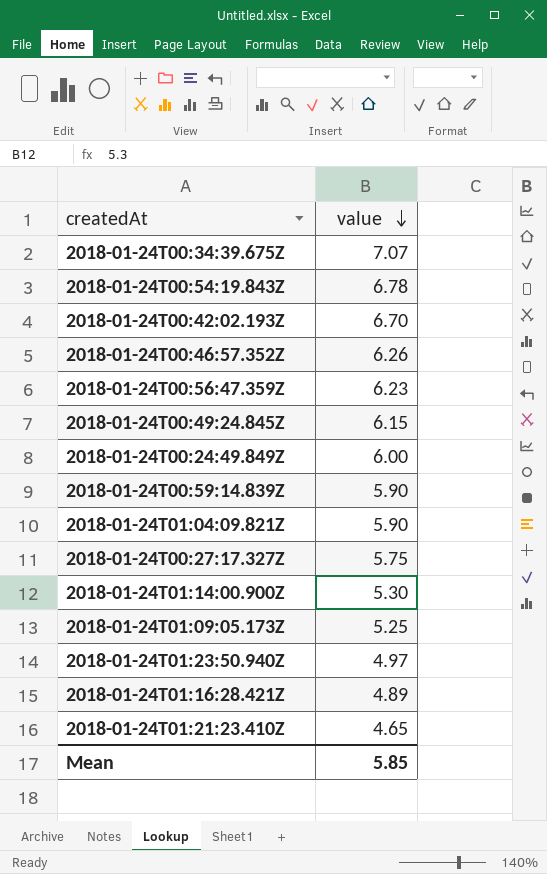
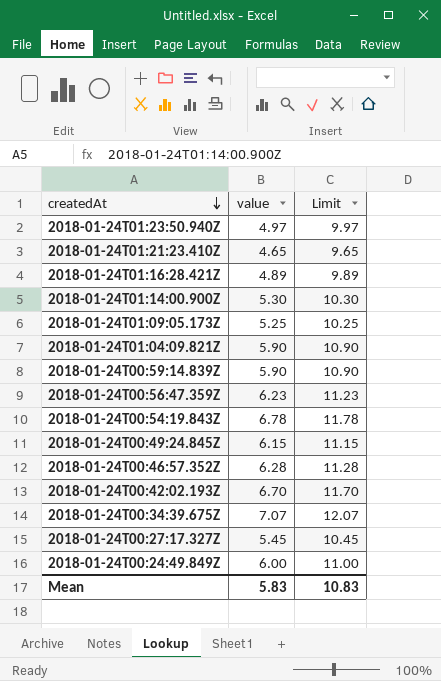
row order: value descending -> createdAt descending
column Limit | formula: none -> [value] + 5
2018-01-24T00:46:57.352Z | value: 6.26 -> 6.28
2018-01-24T00:27:17.327Z | value: 5.75 -> 5.45
Mean | value: 5.85 -> 5.83

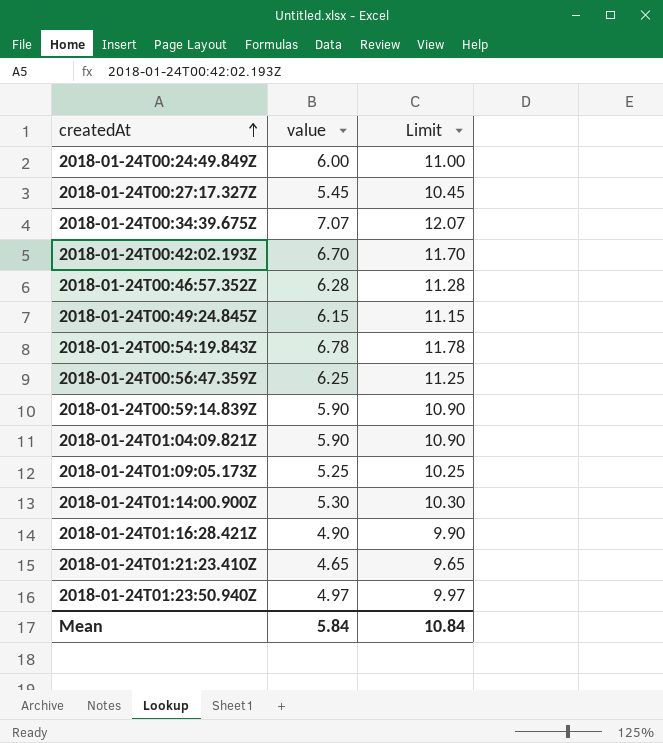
row order: createdAt descending -> createdAt ascending
2018-01-24T00:56:47.359Z | value: 6.23 -> 6.25
2018-01-24T00:56:47.359Z | Limit: 11.23 -> 11.25
2018-01-24T01:16:28.421Z | value: 4.89 -> 4.90
2018-01-24T01:16:28.421Z | Limit: 9.89 -> 9.90
Mean | value: 5.83 -> 5.84
Mean | Limit: 10.83 -> 10.84

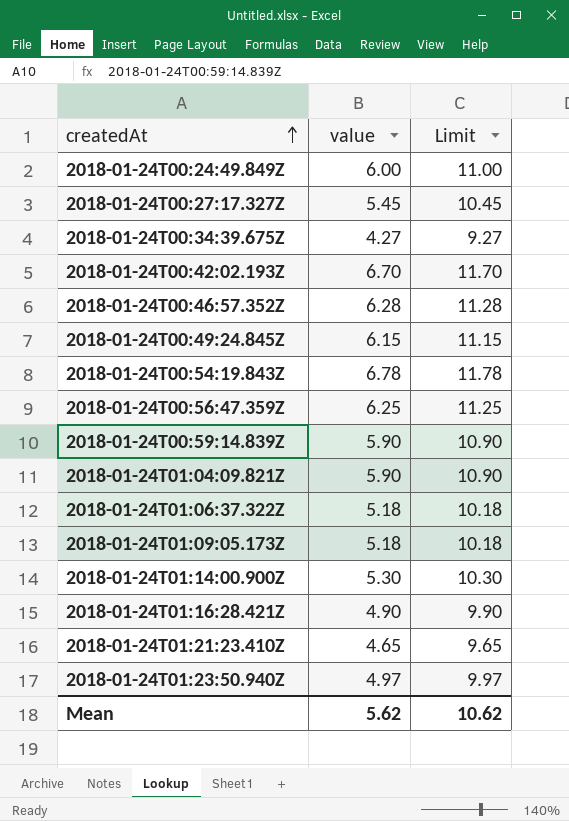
2018-01-24T00:34:39.675Z | value: 7.07 -> 4.27
2018-01-24T00:34:39.675Z | Limit: 12.07 -> 9.27
row 2018-01-24T01:06:37.322Z: none -> 5.18 | 10.18
2018-01-24T01:09:05.173Z | value: 5.25 -> 5.18
2018-01-24T01:09:05.173Z | Limit: 10.25 -> 10.18
Mean | value: 5.84 -> 5.62
Mean | Limit: 10.84 -> 10.62

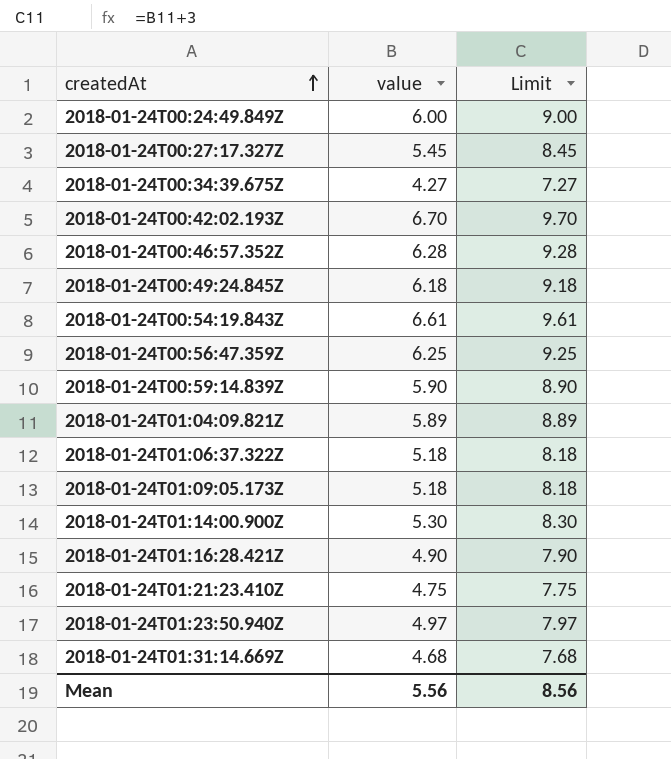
column Limit | formula: [value] + 5 -> [value] + 3
2018-01-24T00:49:24.845Z | value: 6.15 -> 6.18
2018-01-24T00:54:19.843Z | value: 6.78 -> 6.61
2018-01-24T01:04:09.821Z | value: 5.90 -> 5.89
2018-01-24T01:21:23.410Z | value: 4.65 -> 4.75
row 2018-01-24T01:31:14.669Z: none -> 4.68 | 7.68
Mean | value: 5.62 -> 5.56
Mean | Limit: 10.62 -> 8.56

